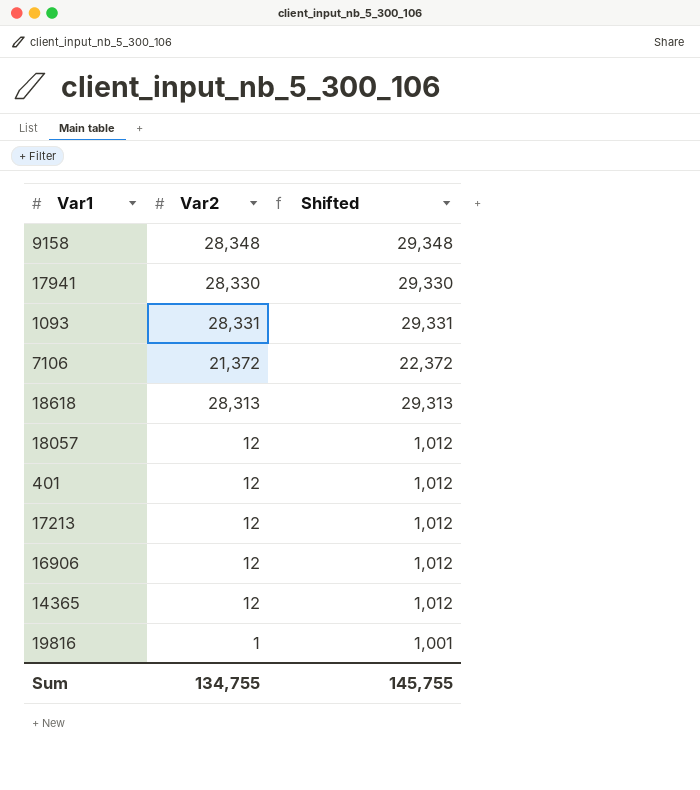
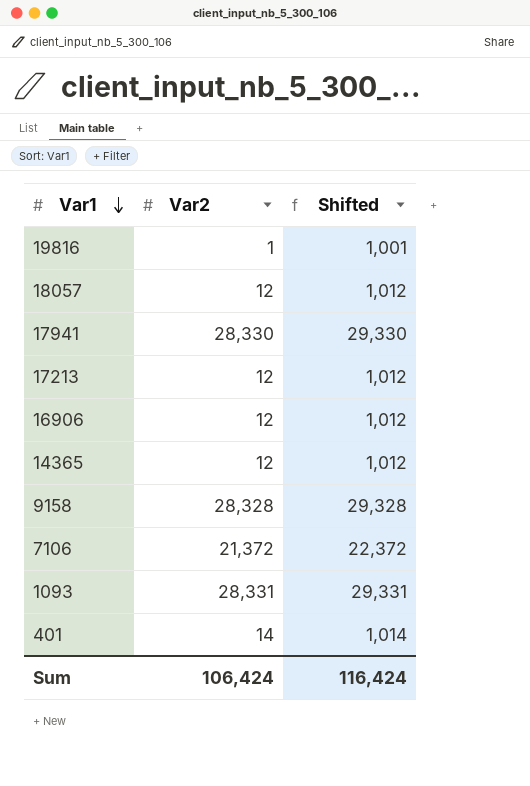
row order: none -> Var1 descending
row 18618: 28,313 | 29,313 -> none
9158 | Var2: 28,348 -> 28,328
9158 | Shifted: 29,348 -> 29,328
401 | Var2: 12 -> 14
401 | Shifted: 1,012 -> 1,014
Sum | Var2: 134,755 -> 106,424
Sum | Shifted: 145,755 -> 116,424

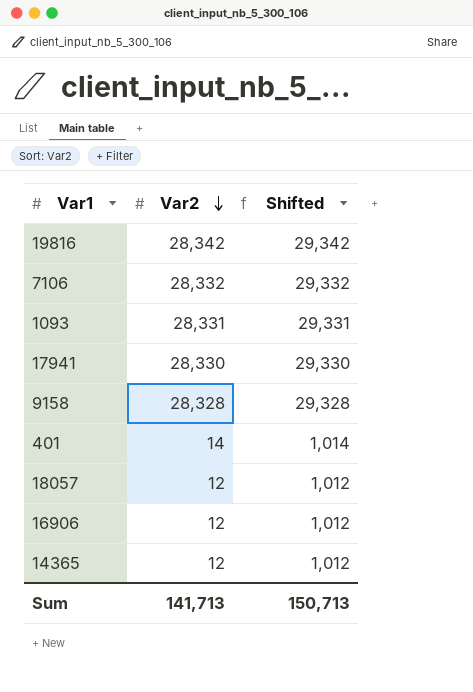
row order: Var1 descending -> Var2 descending
row 17213: 12 | 1,012 -> none
19816 | Var2: 1 -> 28,342
19816 | Shifted: 1,001 -> 29,342
7106 | Var2: 21,372 -> 28,332
7106 | Shifted: 22,372 -> 29,332
Sum | Var2: 106,424 -> 141,713
Sum | Shifted: 116,424 -> 150,713

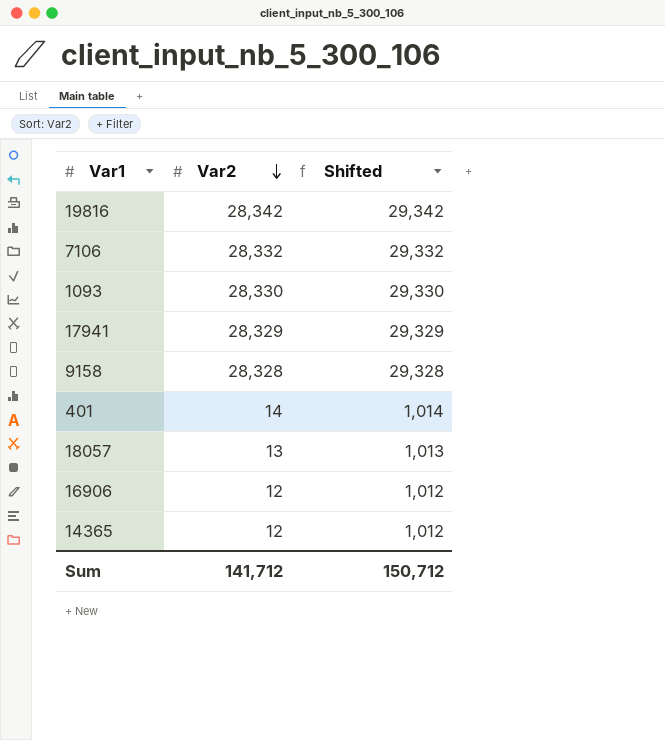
1093 | Var2: 28,331 -> 28,330
1093 | Shifted: 29,331 -> 29,330
17941 | Var2: 28,330 -> 28,329
17941 | Shifted: 29,330 -> 29,329
18057 | Var2: 12 -> 13
18057 | Shifted: 1,012 -> 1,013
Sum | Var2: 141,713 -> 141,712
Sum | Shifted: 150,713 -> 150,712

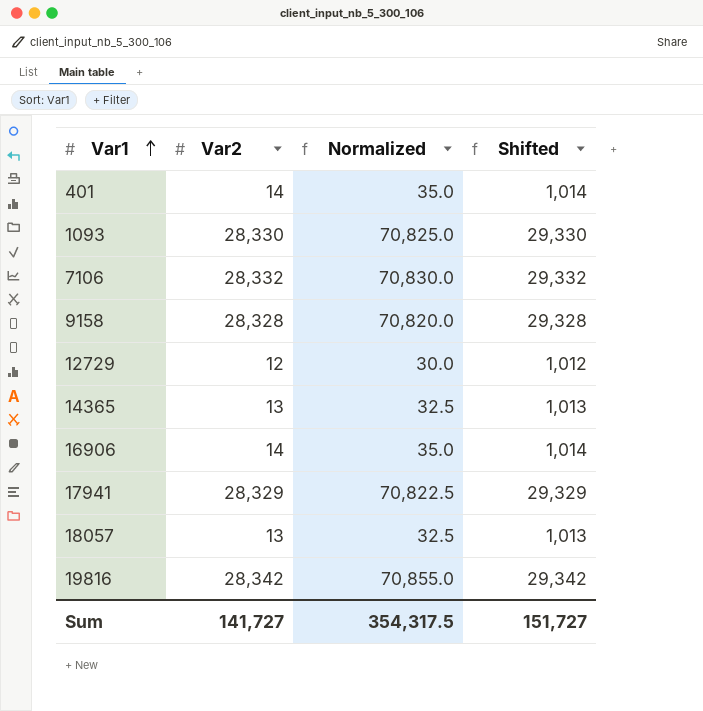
row order: Var2 descending -> Var1 ascending
column Normalized | formula: none -> [Var2] * 2.5
row 12729: none -> 12 | 30.0 | 1,012
14365 | Var2: 12 -> 13
14365 | Shifted: 1,012 -> 1,013
16906 | Var2: 12 -> 14
16906 | Shifted: 1,012 -> 1,014
Sum | Var2: 141,712 -> 141,727
Sum | Shifted: 150,712 -> 151,727

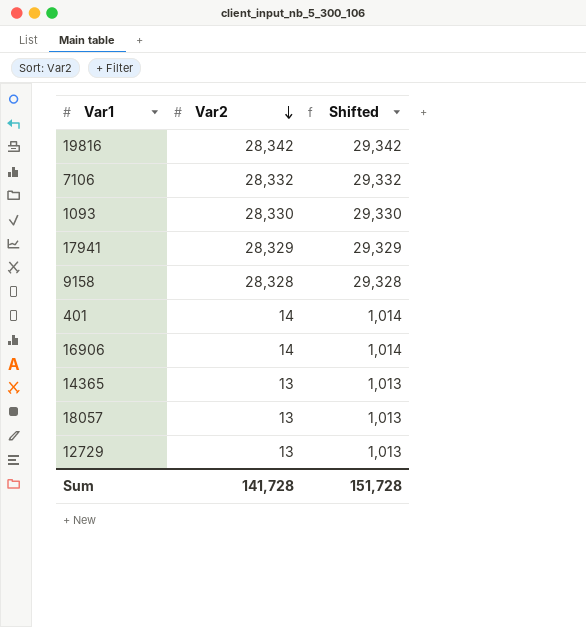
row order: Var1 ascending -> Var2 descending
column Normalized | formula: [Var2] * 2.5 -> none
12729 | Var2: 12 -> 13
12729 | Shifted: 1,012 -> 1,013
Sum | Var2: 141,727 -> 141,728
Sum | Shifted: 151,727 -> 151,728

